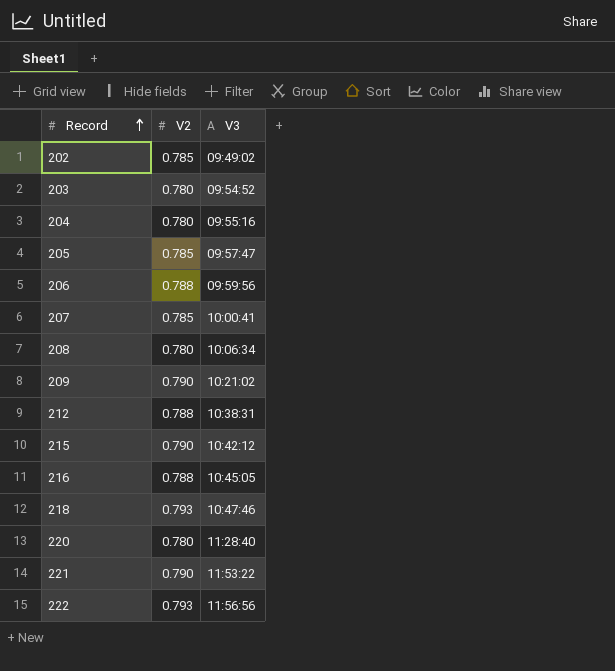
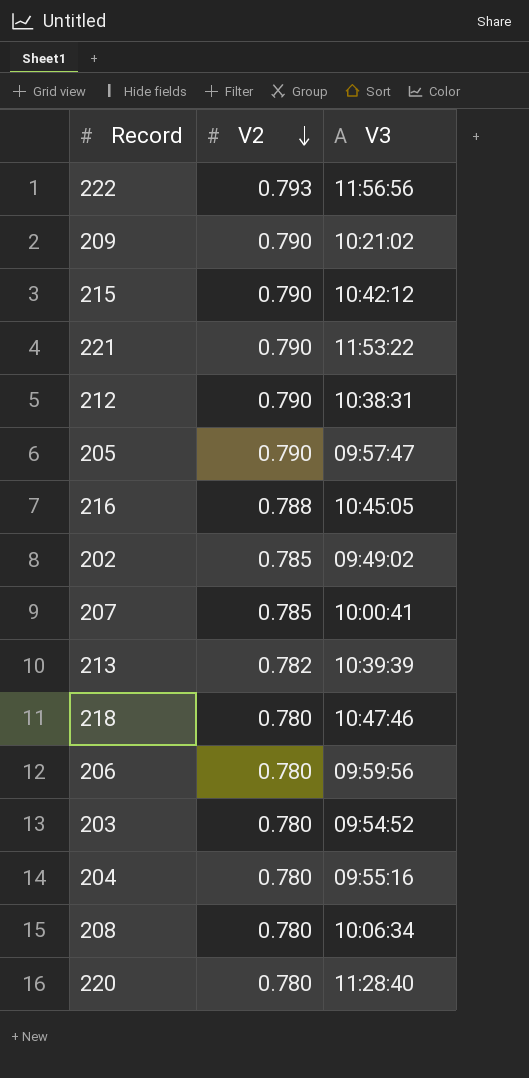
row order: Record ascending -> V2 descending
212 | V2: 0.788 -> 0.790
205 | V2: 0.785 -> 0.790
row 213: none -> 0.782 | 10:39:39
218 | V2: 0.793 -> 0.780
206 | V2: 0.788 -> 0.780

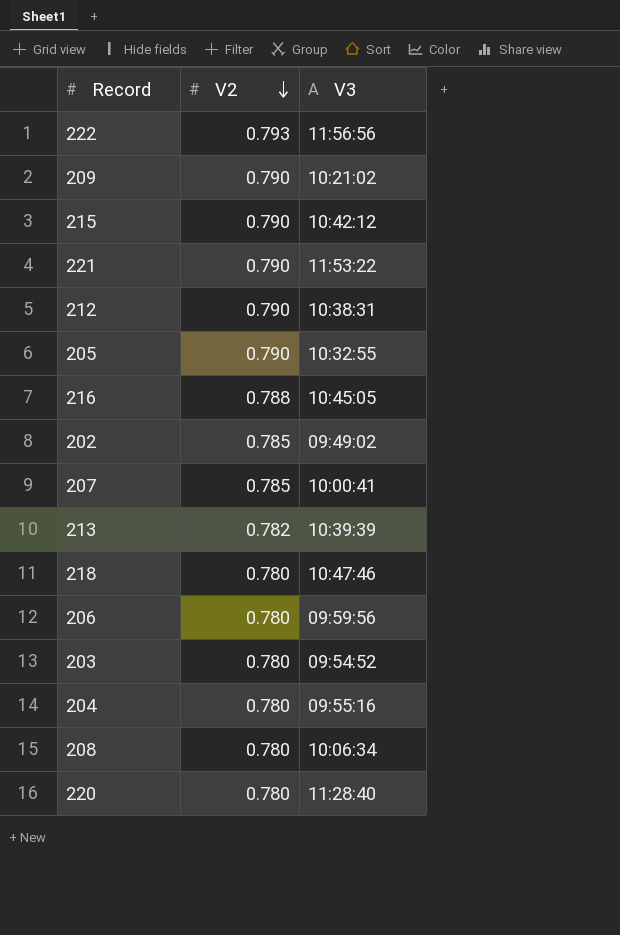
205 | V3: 09:57:47 -> 10:32:55

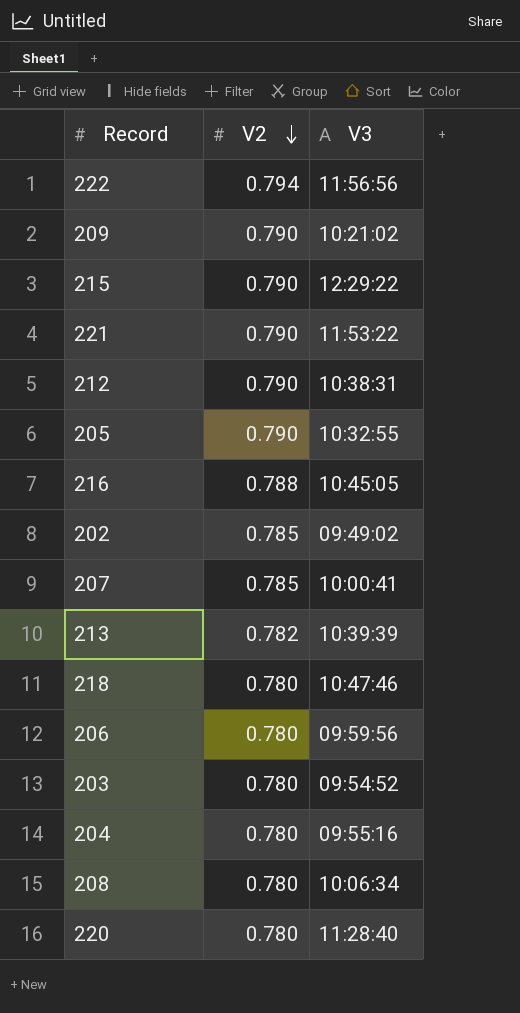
222 | V2: 0.793 -> 0.794
215 | V3: 10:42:12 -> 12:29:22

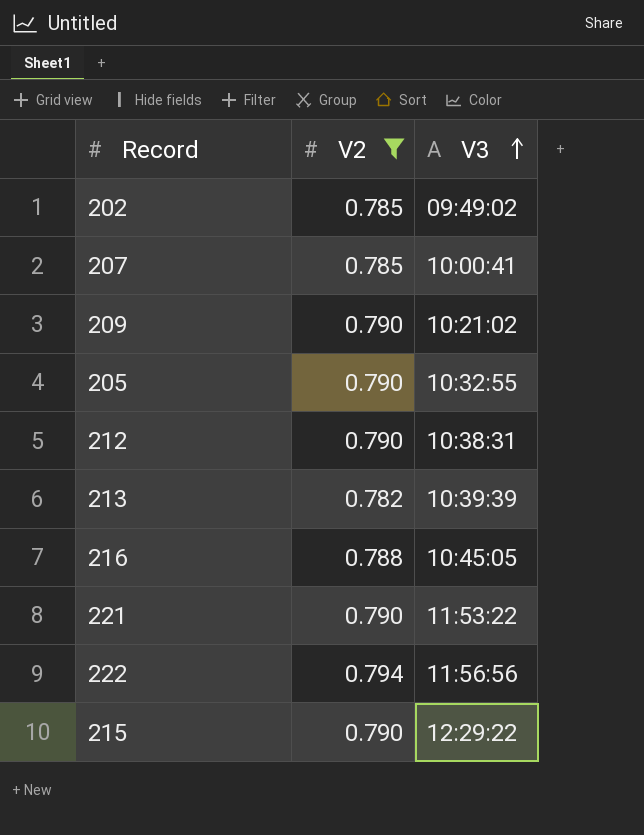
filter: none -> V2 != 0.780
row order: V2 descending -> V3 ascending

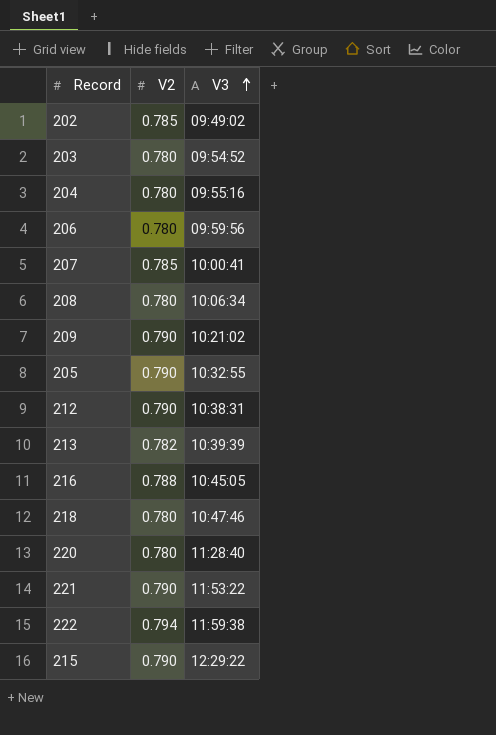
filter: V2 != 0.780 -> none
222 | V3: 11:56:56 -> 11:59:38

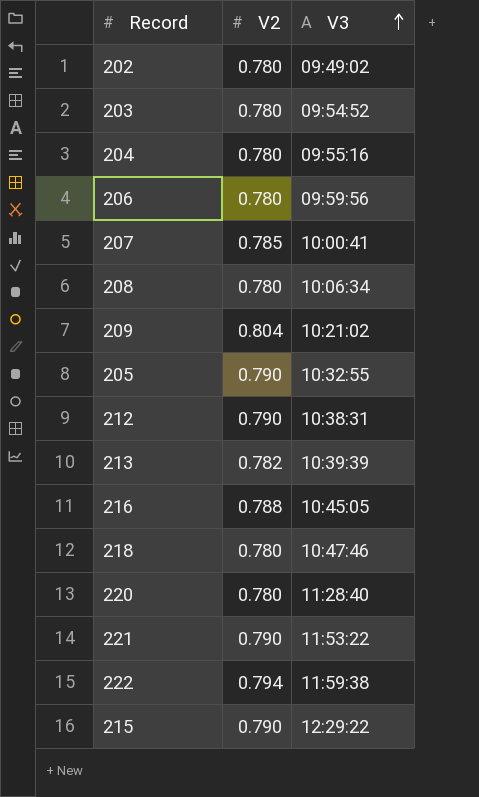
202 | V2: 0.785 -> 0.780
209 | V2: 0.790 -> 0.804

